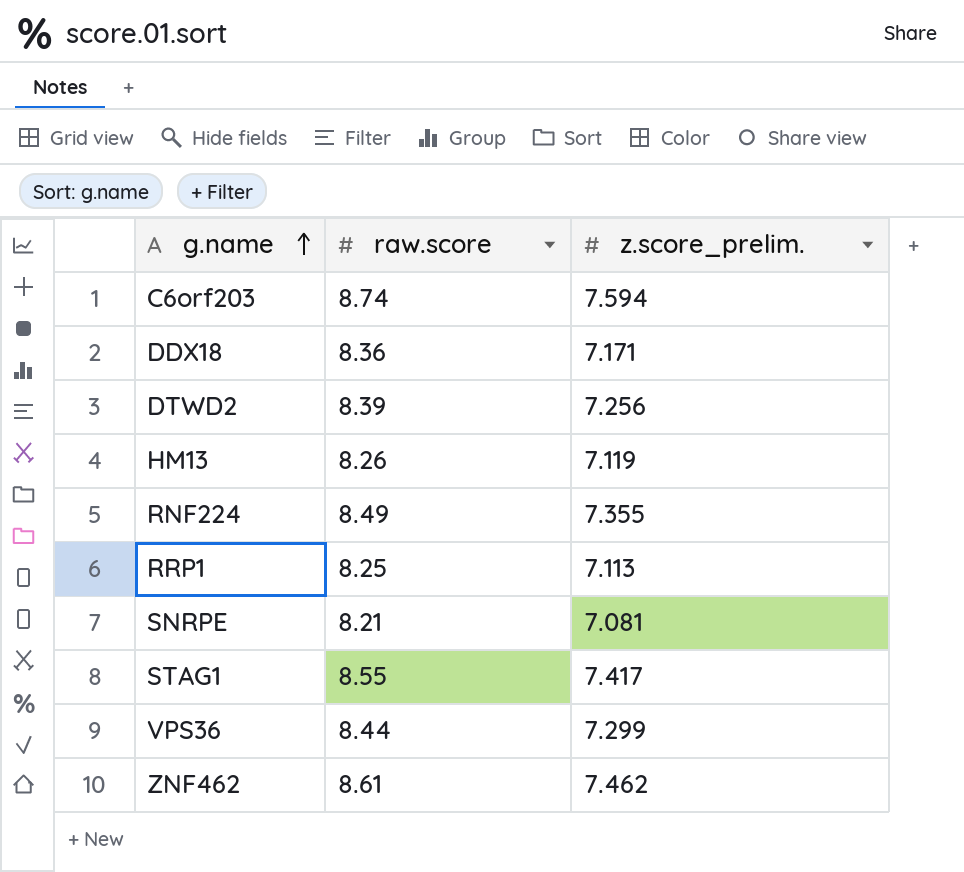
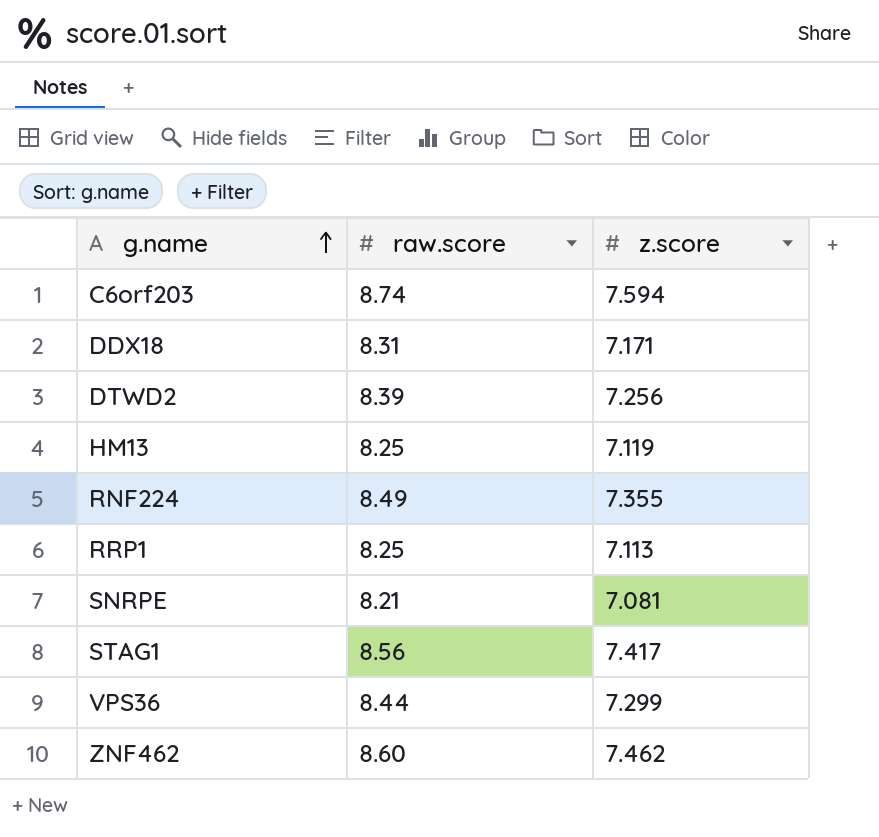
column name: z.score_prelim. -> z.score
DDX18 | raw.score: 8.36 -> 8.31
HM13 | raw.score: 8.26 -> 8.25
STAG1 | raw.score: 8.55 -> 8.56
ZNF462 | raw.score: 8.61 -> 8.60

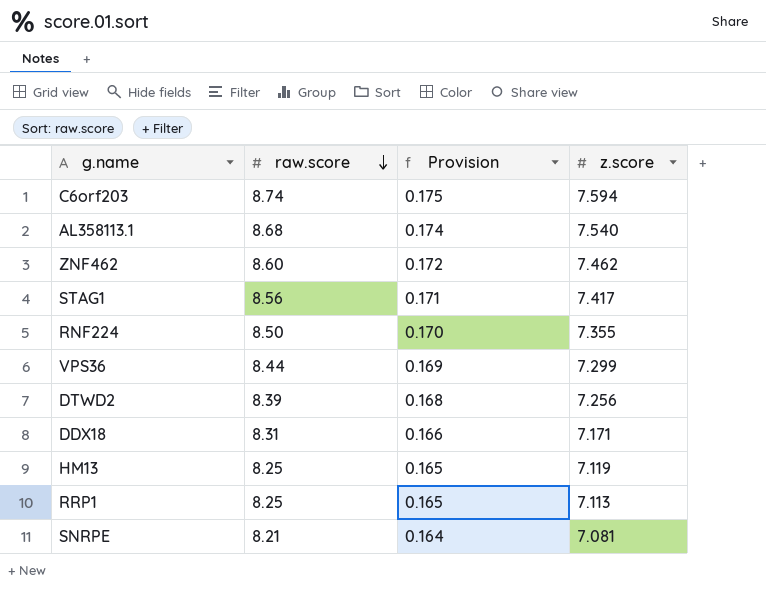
row order: g.name ascending -> raw.score descending
column Provision | formula: none -> [raw.score] * 0.02
row AL358113.1: none -> 8.68 | 0.174 | 7.540
RNF224 | raw.score: 8.49 -> 8.50

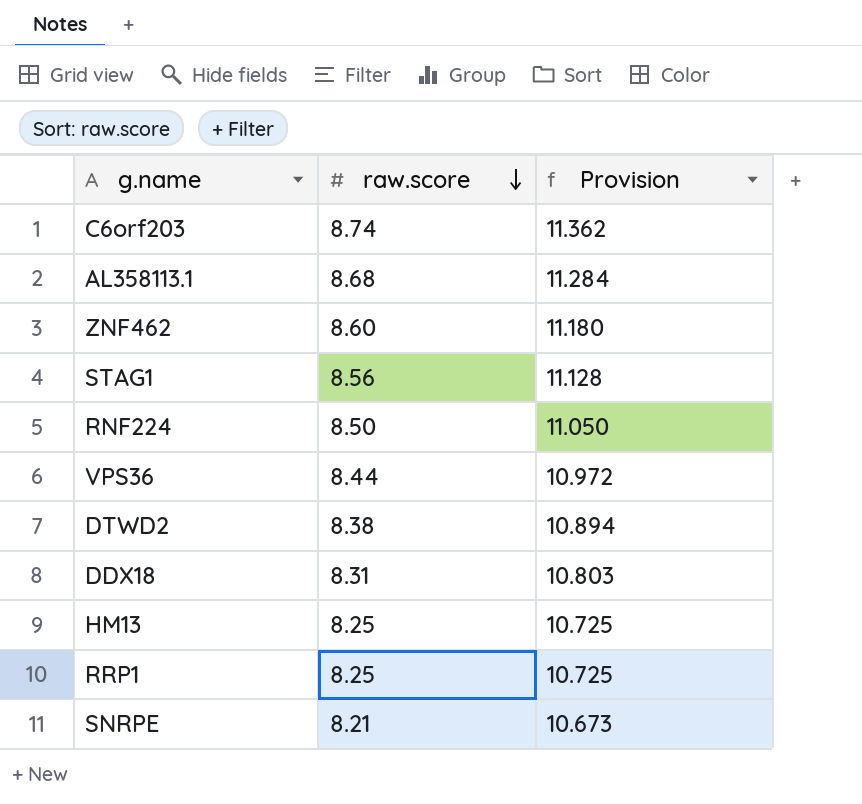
column z.score | position: 4 -> none
column Provision | formula: [raw.score] * 0.02 -> [raw.score] * 1.3
DTWD2 | raw.score: 8.39 -> 8.38

